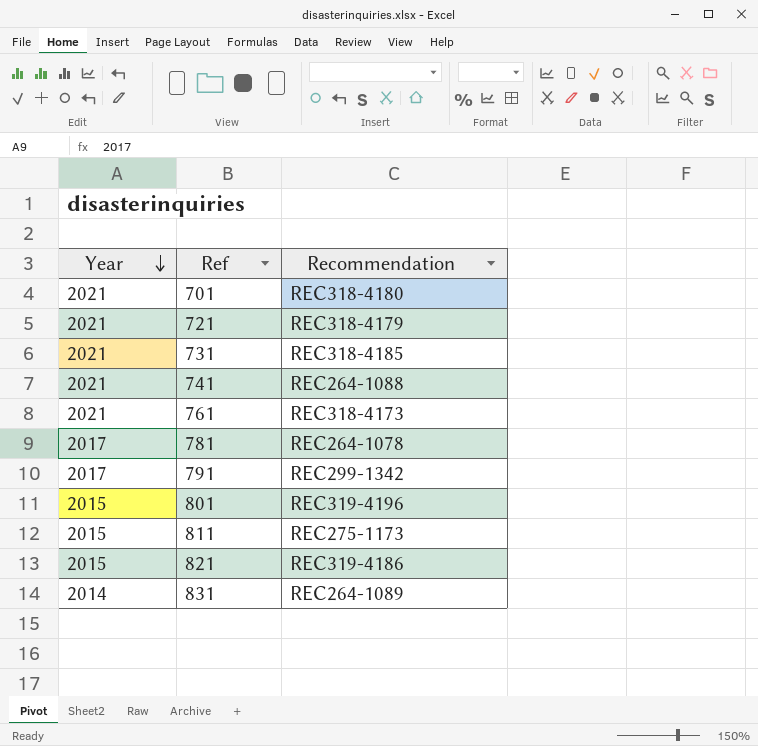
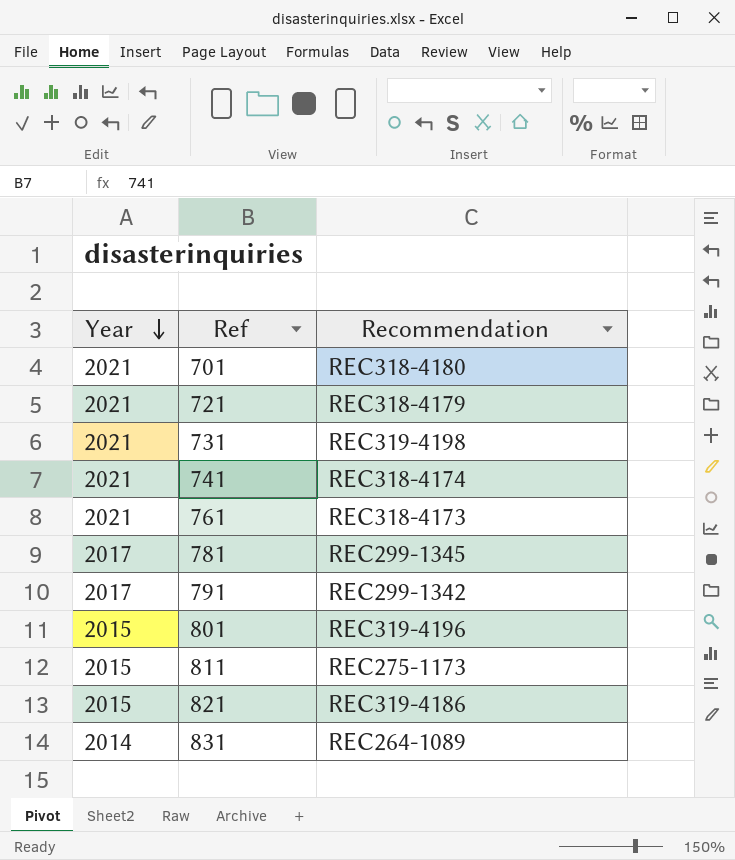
731 | Recommendation: REC318-4185 -> REC319-4198
741 | Recommendation: REC264-1088 -> REC318-4174
781 | Recommendation: REC264-1078 -> REC299-1345

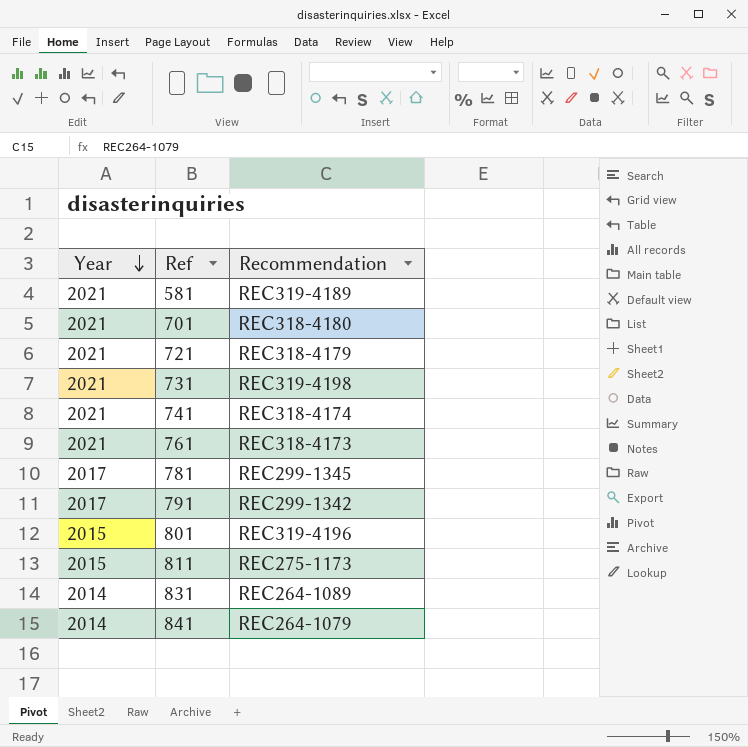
row 821: 2015 | REC319-4186 -> none
row 581: none -> 2021 | REC319-4189
row 841: none -> 2014 | REC264-1079

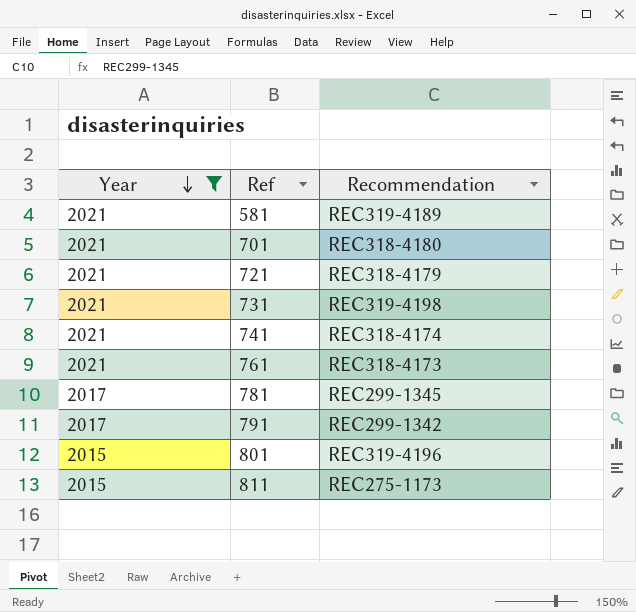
filter: none -> Year != 2014

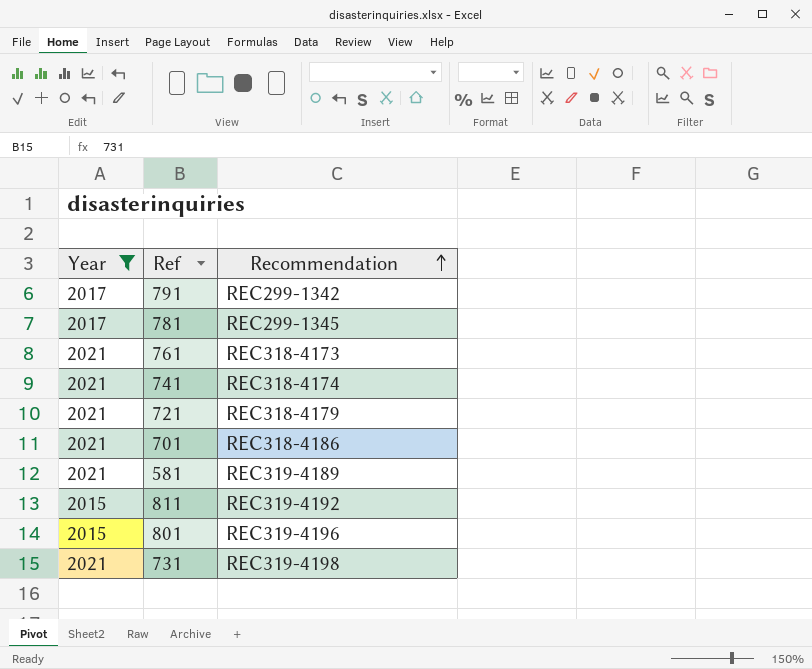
row order: Year descending -> Recommendation ascending
701 | Recommendation: REC318-4180 -> REC318-4186
811 | Recommendation: REC275-1173 -> REC319-4192

